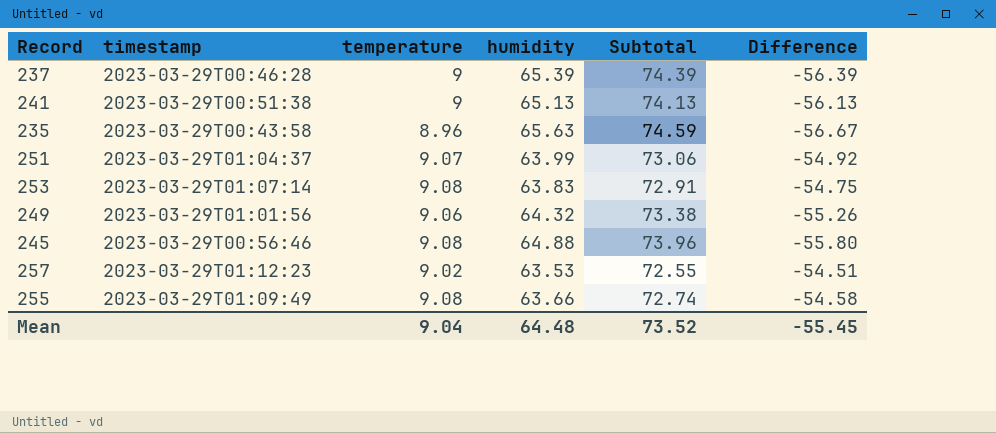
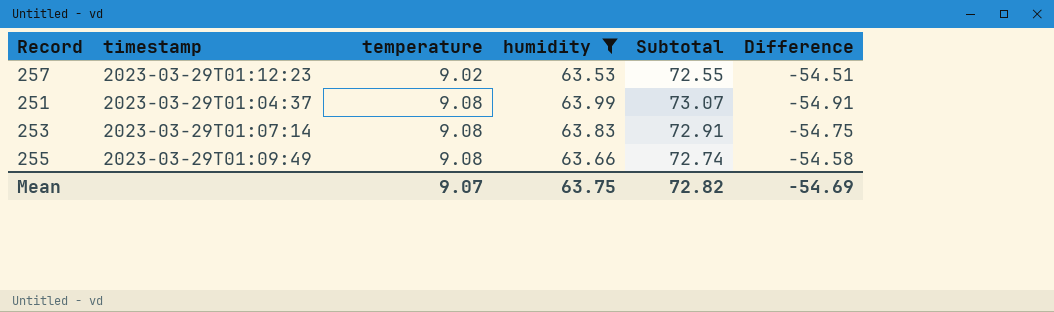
filter: none -> humidity <= 63.99
row order: none -> temperature ascending
251 | temperature: 9.07 -> 9.08
251 | Subtotal: 73.06 -> 73.07
251 | Difference: -54.92 -> -54.91
Mean | temperature: 9.04 -> 9.07
Mean | humidity: 64.48 -> 63.75
Mean | Subtotal: 73.52 -> 72.82
Mean | Difference: -55.45 -> -54.69

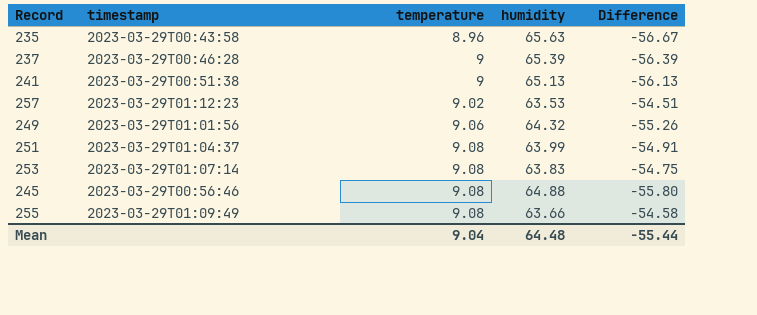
filter: humidity <= 63.99 -> none
column Subtotal | formula: [temperature] + [humidity] -> none
Mean | temperature: 9.07 -> 9.04
Mean | humidity: 63.75 -> 64.48
Mean | Difference: -54.69 -> -55.44

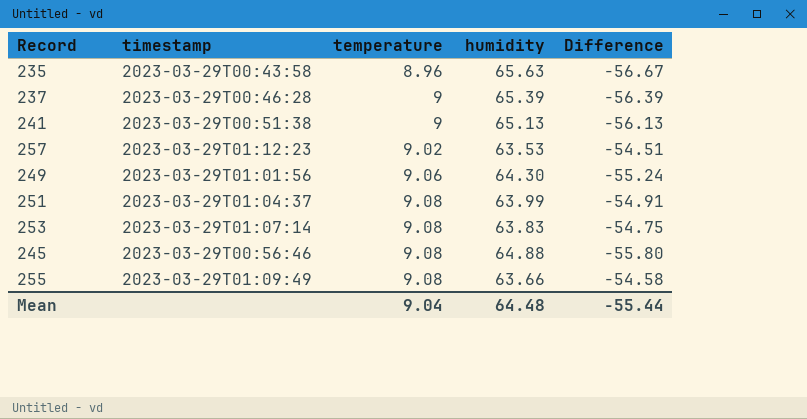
249 | humidity: 64.32 -> 64.30
249 | Difference: -55.26 -> -55.24

